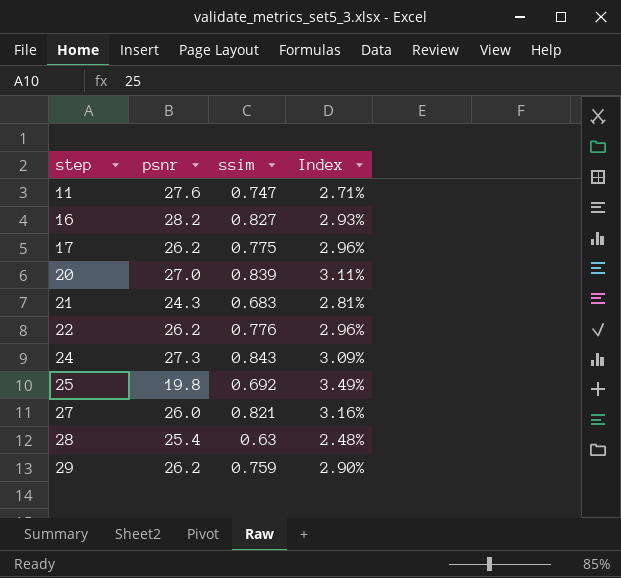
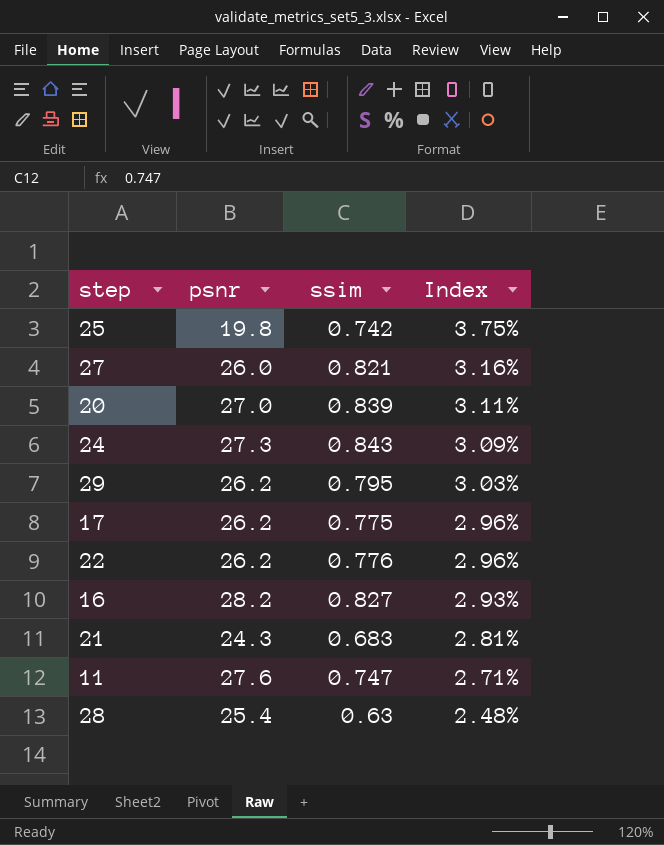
row order: step ascending -> Index descending
25 | ssim: 0.692 -> 0.742
25 | Index: 3.49% -> 3.75%
29 | ssim: 0.759 -> 0.795
29 | Index: 2.90% -> 3.03%

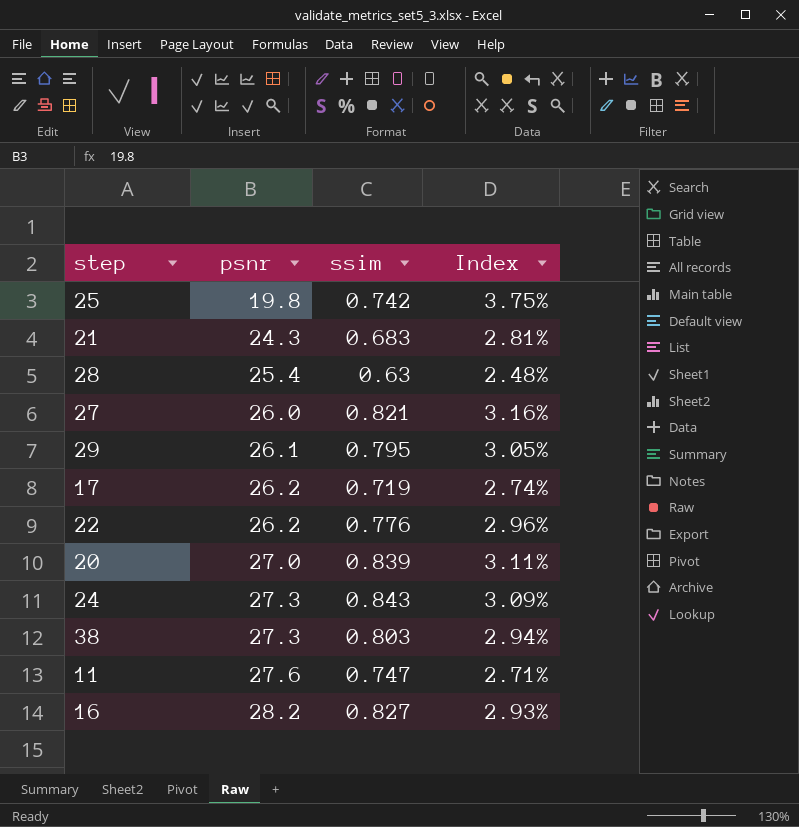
row order: Index descending -> psnr ascending
29 | psnr: 26.2 -> 26.1
29 | Index: 3.03% -> 3.05%
17 | ssim: 0.775 -> 0.719
17 | Index: 2.96% -> 2.74%
row 38: none -> 27.3 | 0.803 | 2.94%

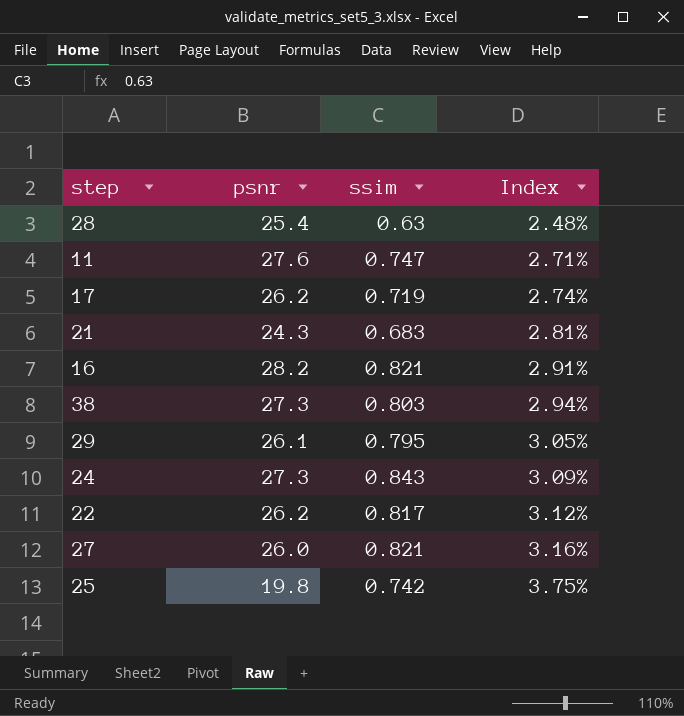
row order: psnr ascending -> Index ascending
row 20: 27.0 | 0.839 | 3.11% -> none
16 | ssim: 0.827 -> 0.821
16 | Index: 2.93% -> 2.91%
22 | ssim: 0.776 -> 0.817
22 | Index: 2.96% -> 3.12%

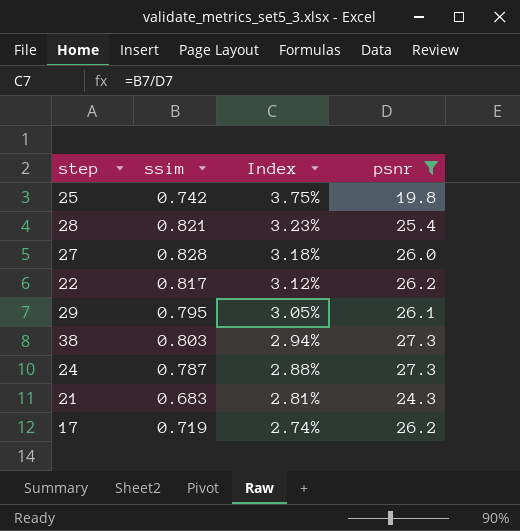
filter: none -> psnr <= 27.3
row order: Index ascending -> Index descending
column psnr | position: 2 -> 4
28 | ssim: 0.63 -> 0.821
28 | Index: 2.48% -> 3.23%
27 | ssim: 0.821 -> 0.828
27 | Index: 3.16% -> 3.18%
24 | ssim: 0.843 -> 0.787
24 | Index: 3.09% -> 2.88%

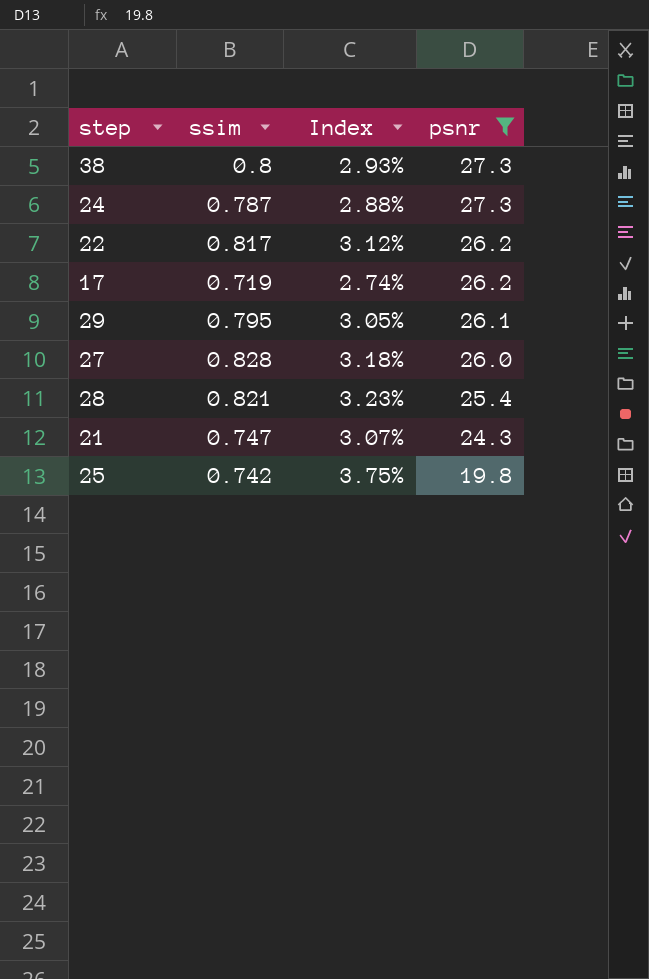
row order: Index descending -> psnr descending
38 | ssim: 0.803 -> 0.8
38 | Index: 2.94% -> 2.93%
21 | ssim: 0.683 -> 0.747
21 | Index: 2.81% -> 3.07%

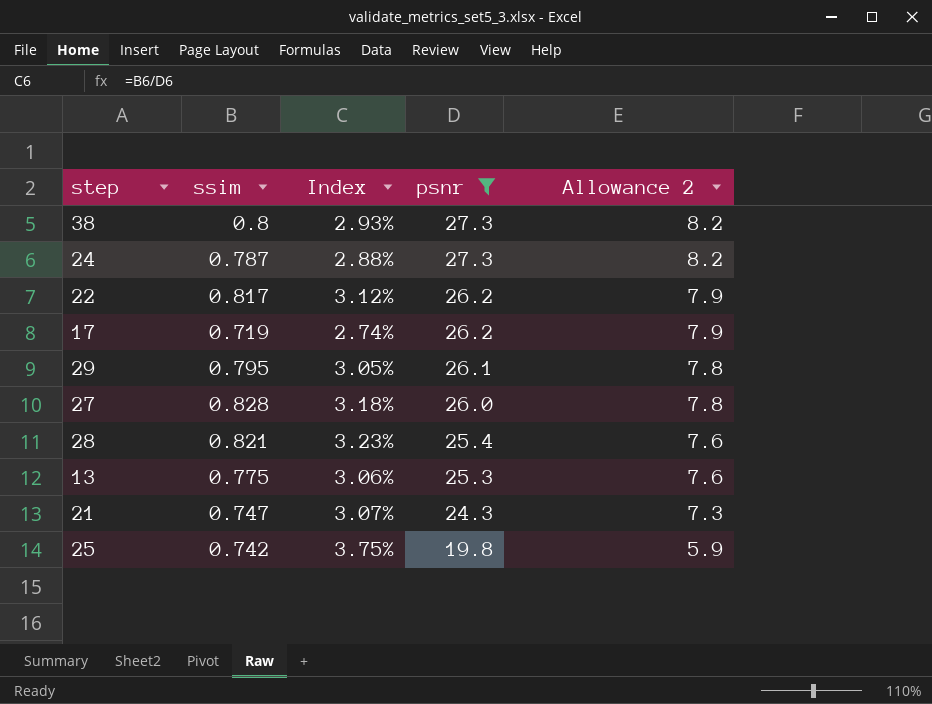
column Allowance 2 | formula: none -> [psnr] * 0.3
row 13: none -> 0.775 | 3.06% | 25.3 | 7.6

